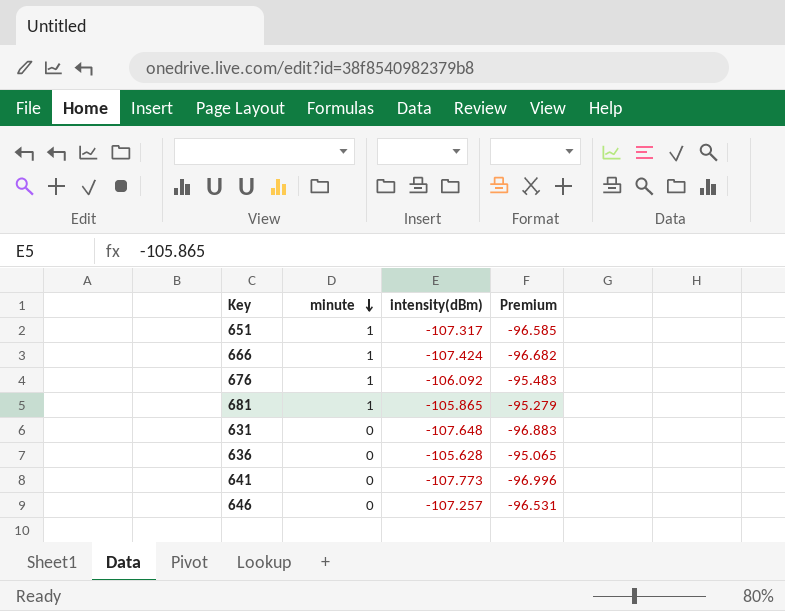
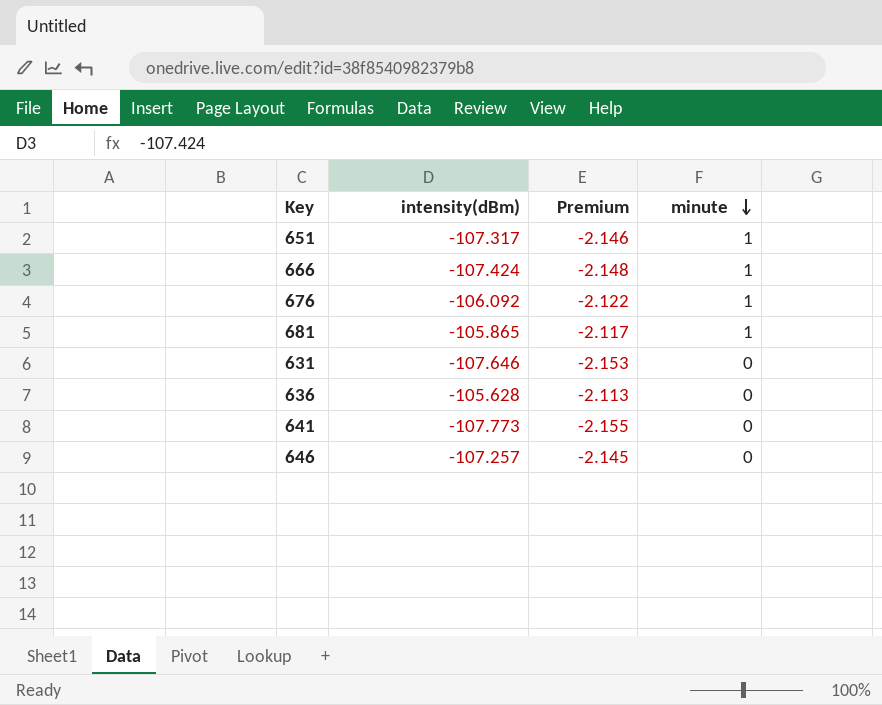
column Premium | formula: [intensity(dBm)] * 0.9 -> [intensity(dBm)] * 0.02
column minute | position: 2 -> 4
631 | intensity(dBm): -107.648 -> -107.646

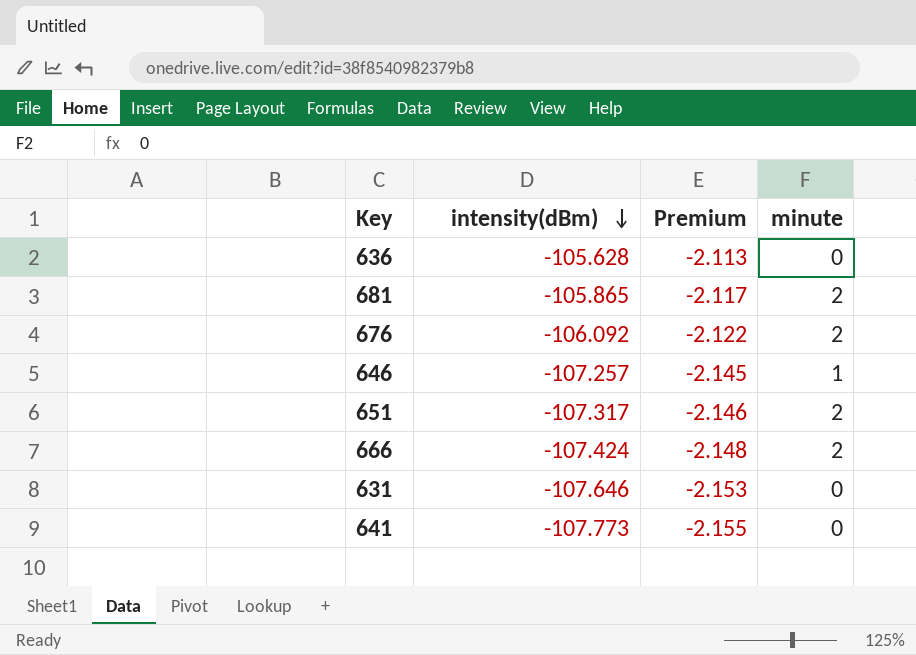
row order: minute descending -> intensity(dBm) descending
681 | minute: 1 -> 2
676 | minute: 1 -> 2
646 | minute: 0 -> 1
651 | minute: 1 -> 2
666 | minute: 1 -> 2

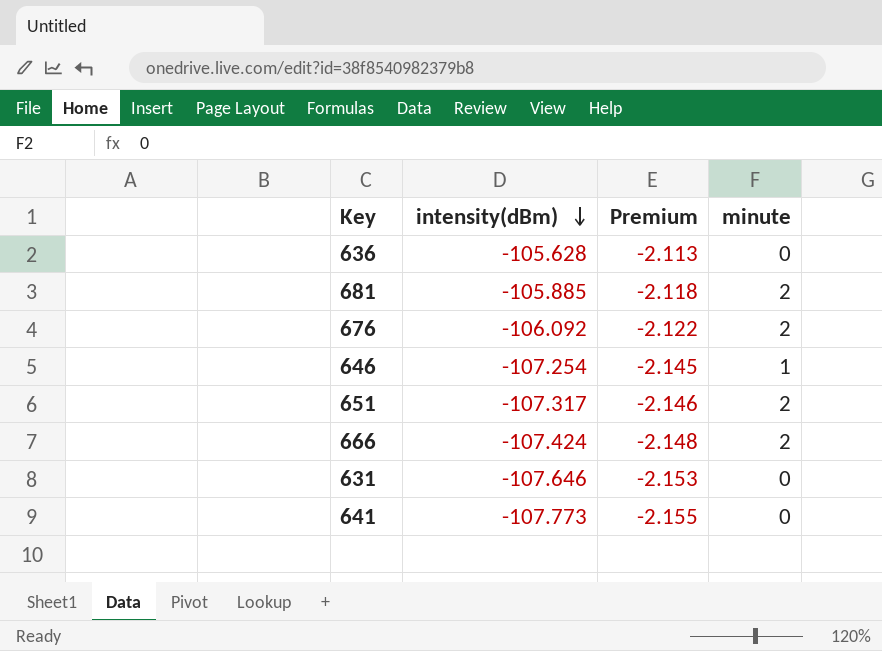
681 | intensity(dBm): -105.865 -> -105.885
681 | Premium: -2.117 -> -2.118
646 | intensity(dBm): -107.257 -> -107.254

